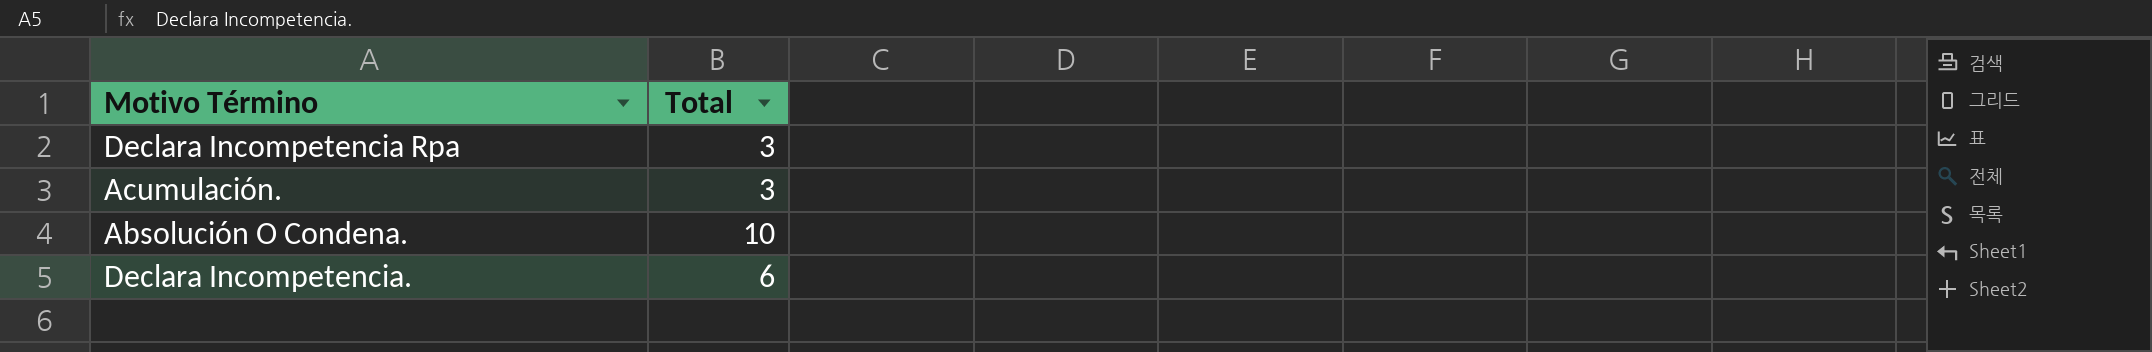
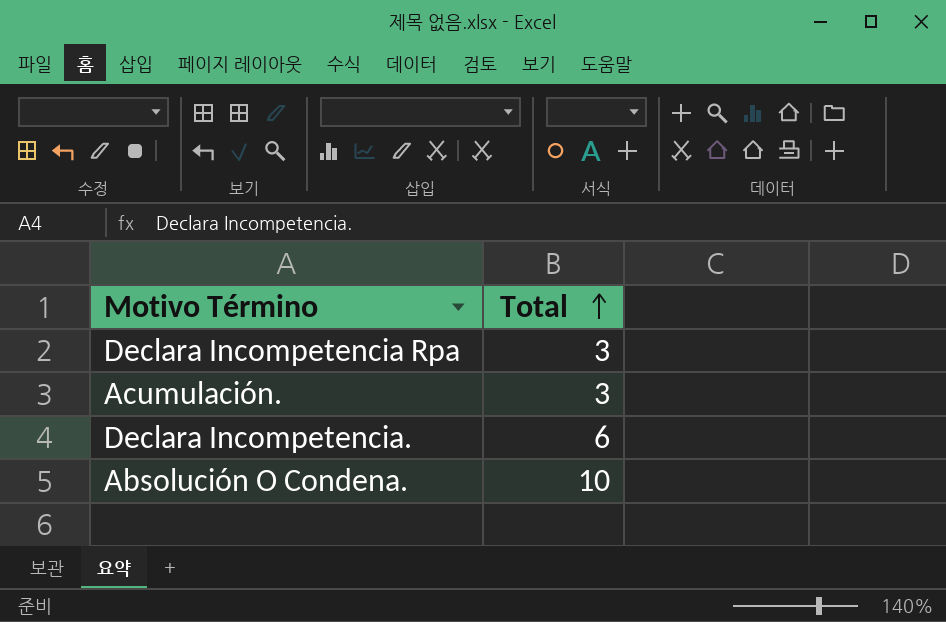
row order: none -> Total ascending

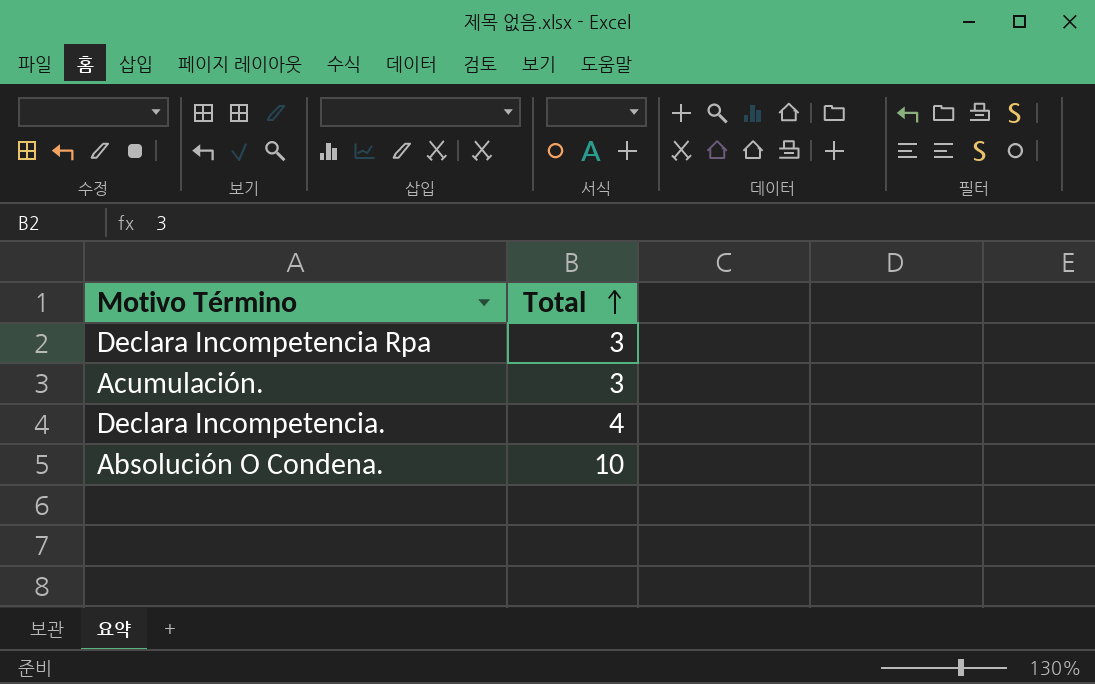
Declara Incompetencia. | Total: 6 -> 4

